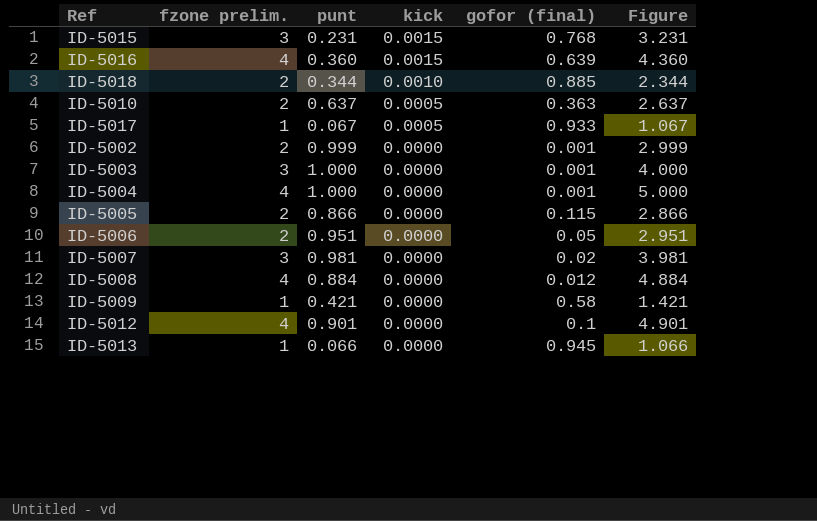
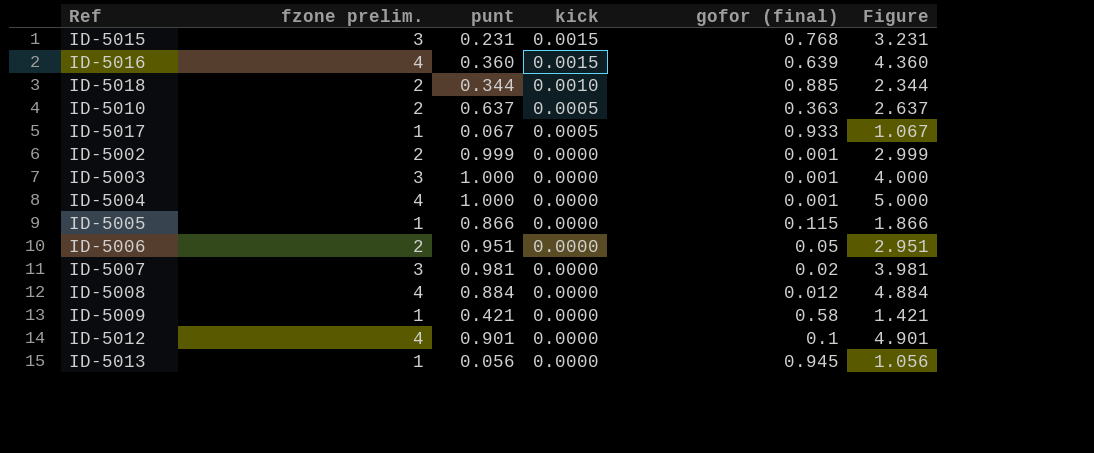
ID-5005 | fzone prelim.: 2 -> 1
ID-5005 | Figure: 2.866 -> 1.866
ID-5013 | punt: 0.066 -> 0.056
ID-5013 | Figure: 1.066 -> 1.056

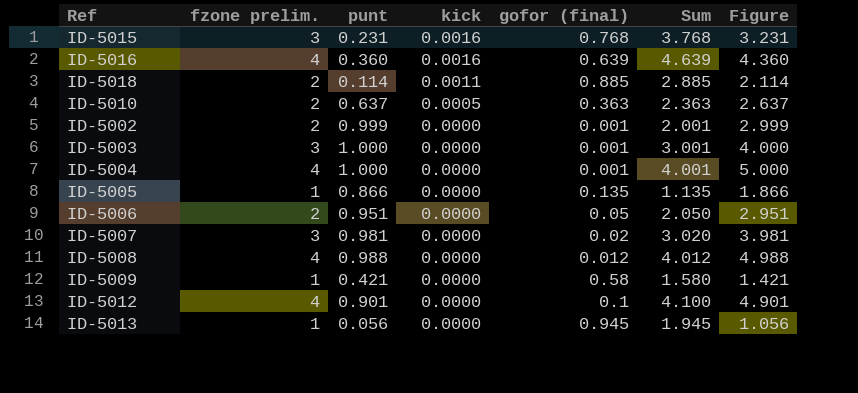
column Sum | formula: none -> [fzone prelim.] + [gofor (final)]
row ID-5017: 1 | 0.067 | 0.0005 | 0.933 | 1.067 -> none
ID-5015 | kick: 0.0015 -> 0.0016
ID-5016 | kick: 0.0015 -> 0.0016
ID-5018 | punt: 0.344 -> 0.114
ID-5018 | kick: 0.0010 -> 0.0011
ID-5018 | Figure: 2.344 -> 2.114
ID-5005 | gofor (final): 0.115 -> 0.135
ID-5008 | punt: 0.884 -> 0.988
ID-5008 | Figure: 4.884 -> 4.988

